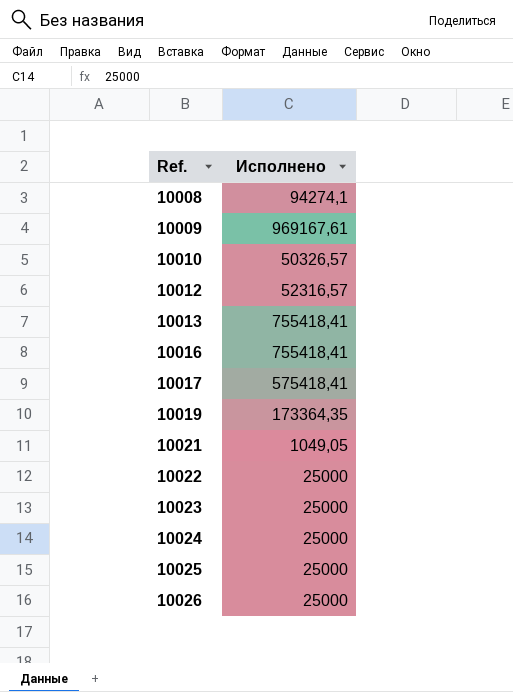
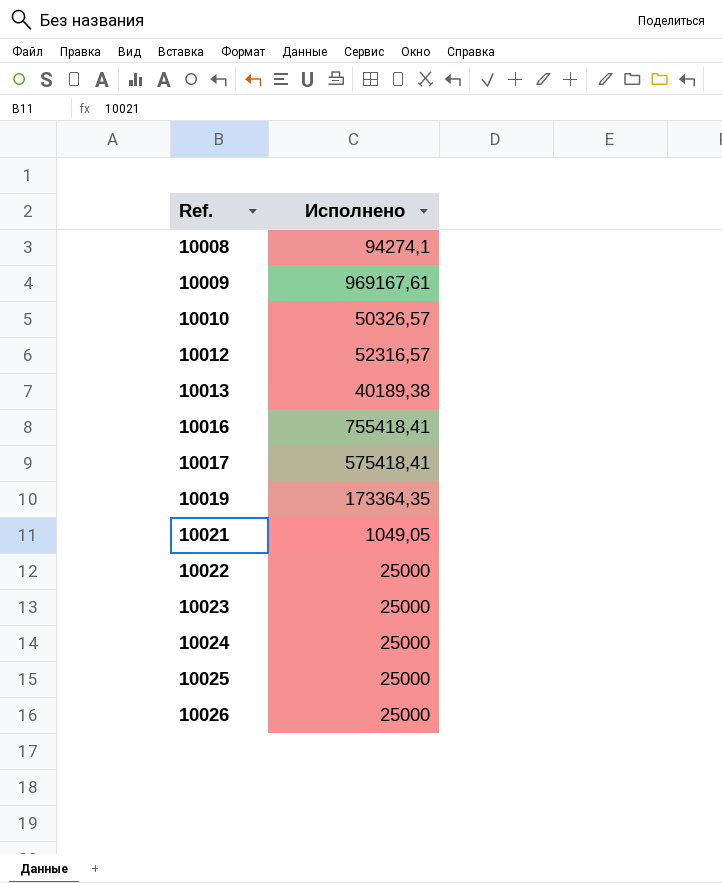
10013 | Исполнено: 755418,41 -> 40189,38

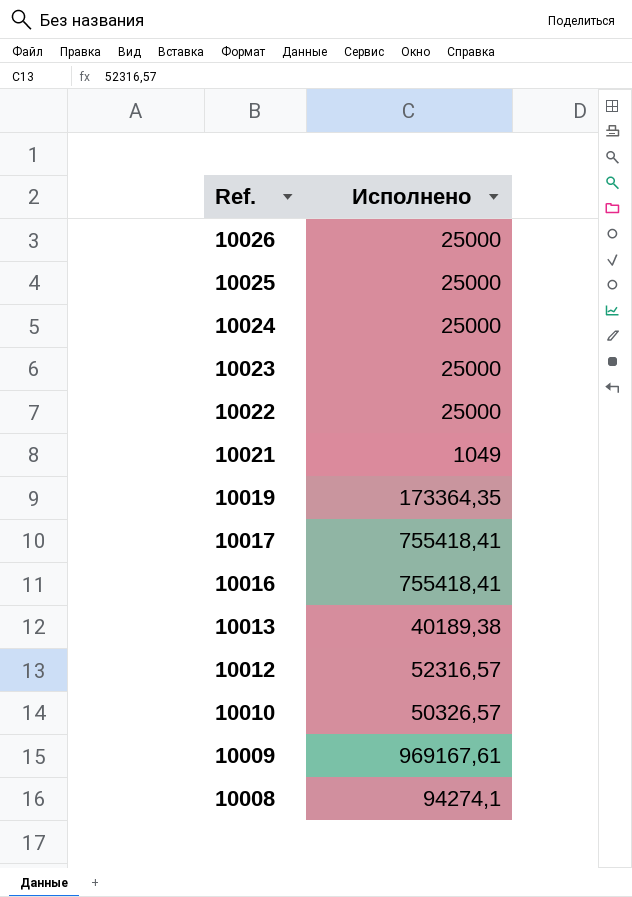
row order: Ref. ascending -> Ref. descending
10021 | Исполнено: 1049,05 -> 1049
10017 | Исполнено: 575418,41 -> 755418,41

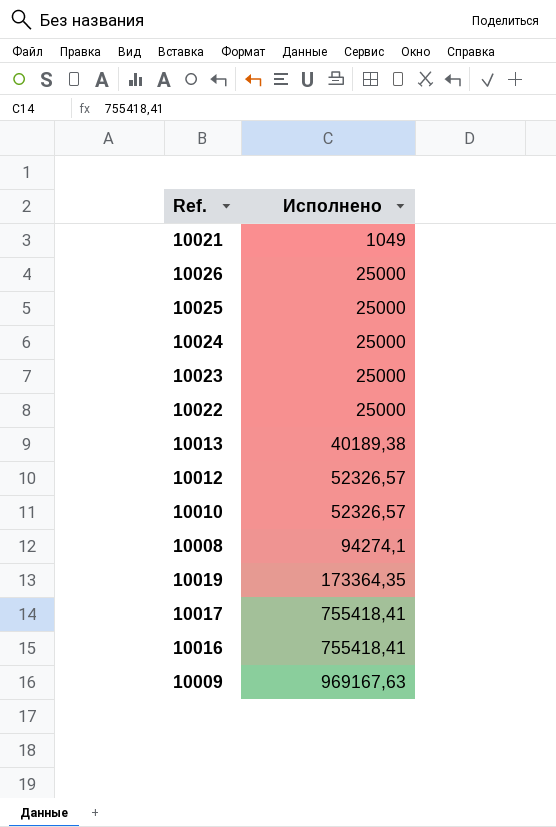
row order: Ref. descending -> Исполнено ascending
10012 | Исполнено: 52316,57 -> 52326,57
10010 | Исполнено: 50326,57 -> 52326,57
10009 | Исполнено: 969167,61 -> 969167,63

